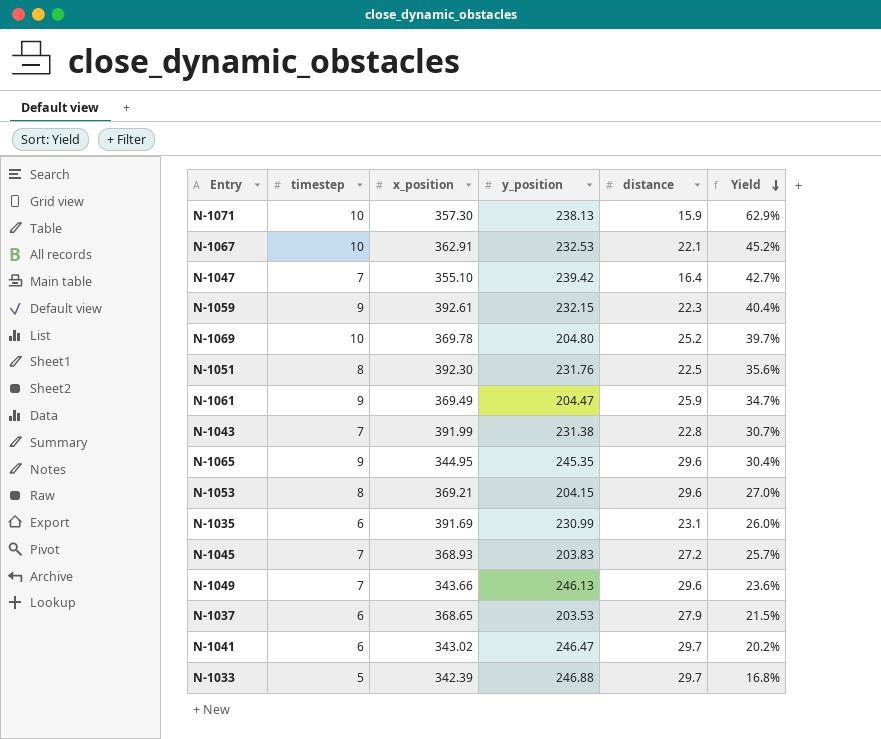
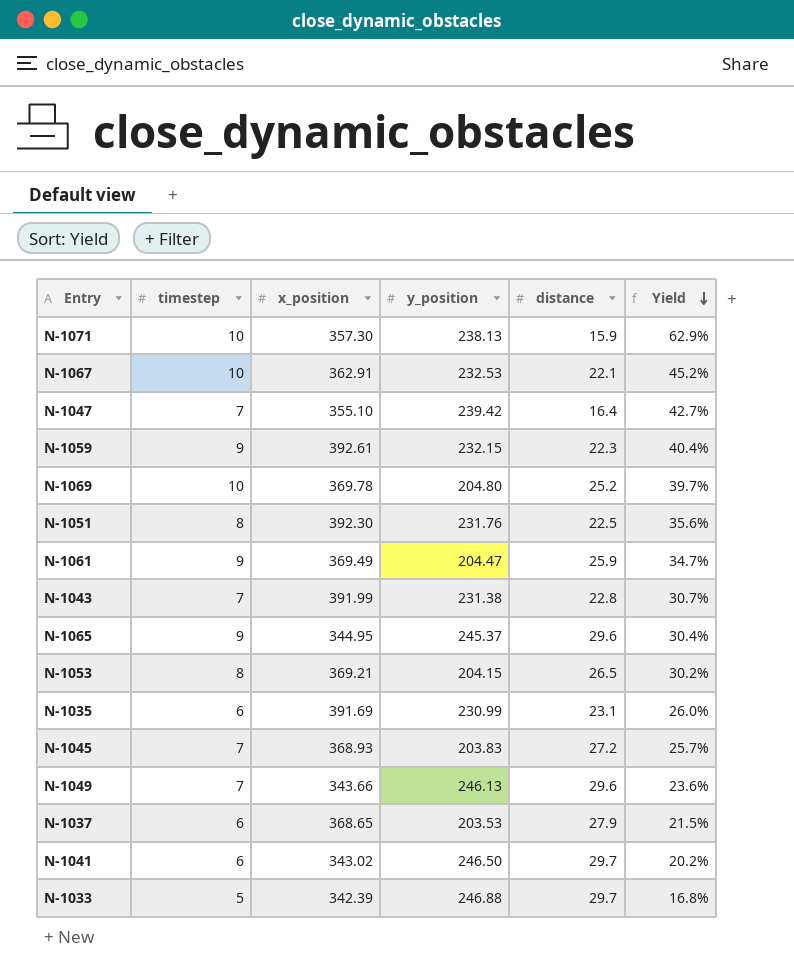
N-1065 | y_position: 245.35 -> 245.37
N-1053 | distance: 29.6 -> 26.5
N-1053 | Yield: 27.0% -> 30.2%
N-1041 | y_position: 246.47 -> 246.50

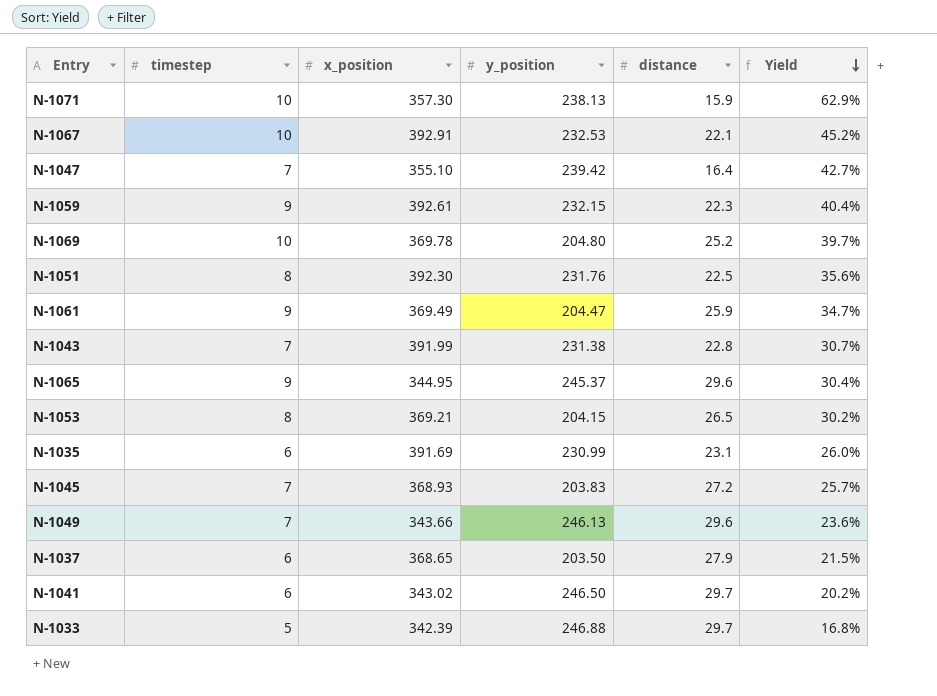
N-1067 | x_position: 362.91 -> 392.91
N-1037 | y_position: 203.53 -> 203.50

